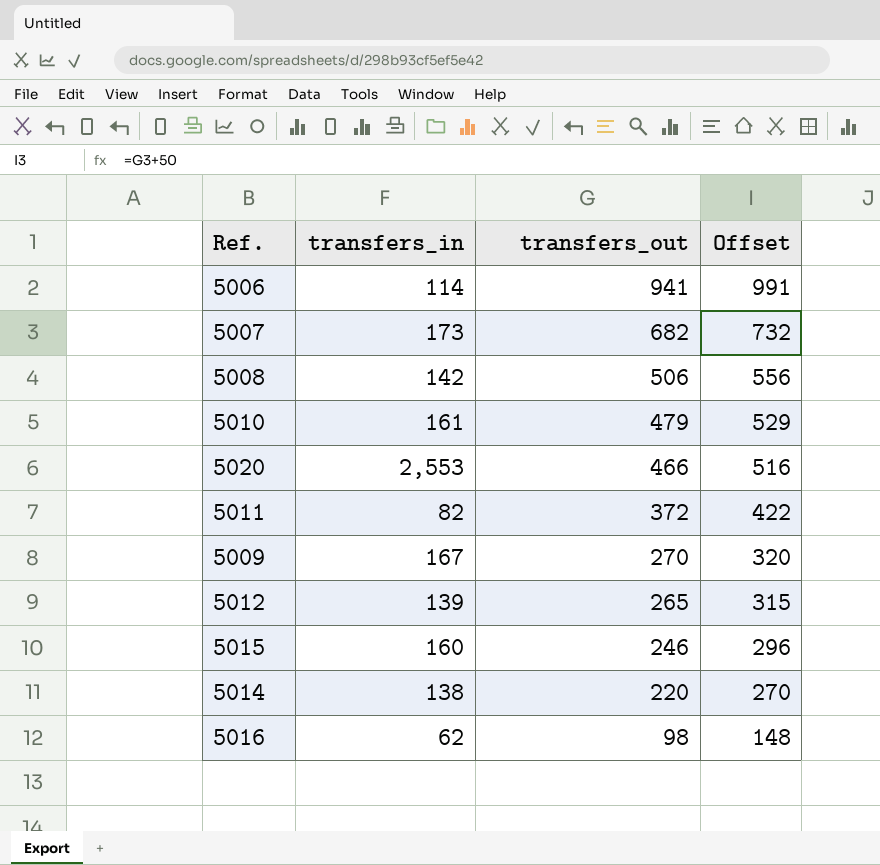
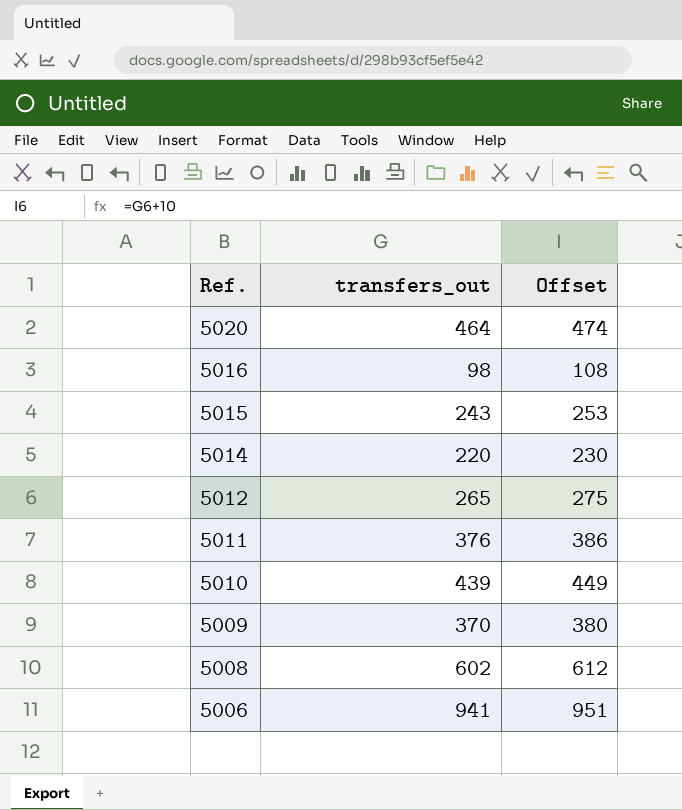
row order: transfers_out descending -> Ref. descending
column transfers_in | position: 2 -> none
column Offset | formula: [transfers_out] + 50 -> [transfers_out] + 10
row 5007: 173 | 682 | 732 -> none
5020 | transfers_out: 466 -> 464
5015 | transfers_out: 246 -> 243
5011 | transfers_out: 372 -> 376
5010 | transfers_out: 479 -> 439
5009 | transfers_out: 270 -> 370
5008 | transfers_out: 506 -> 602

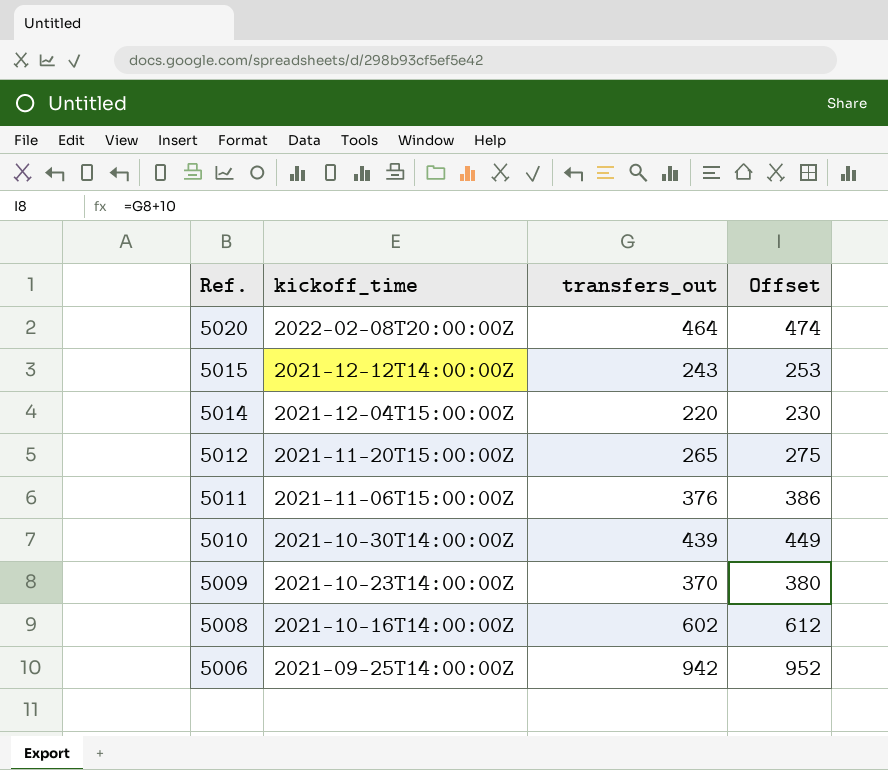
column kickoff_time | position: none -> 2
row 5016: 98 | 108 -> none
5006 | transfers_out: 941 -> 942
5006 | Offset: 951 -> 952

